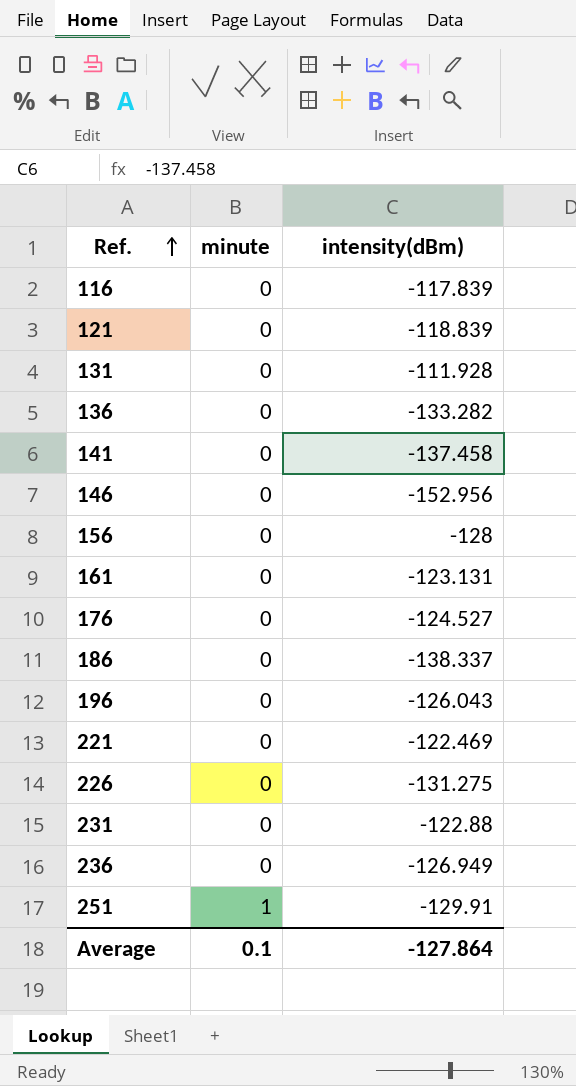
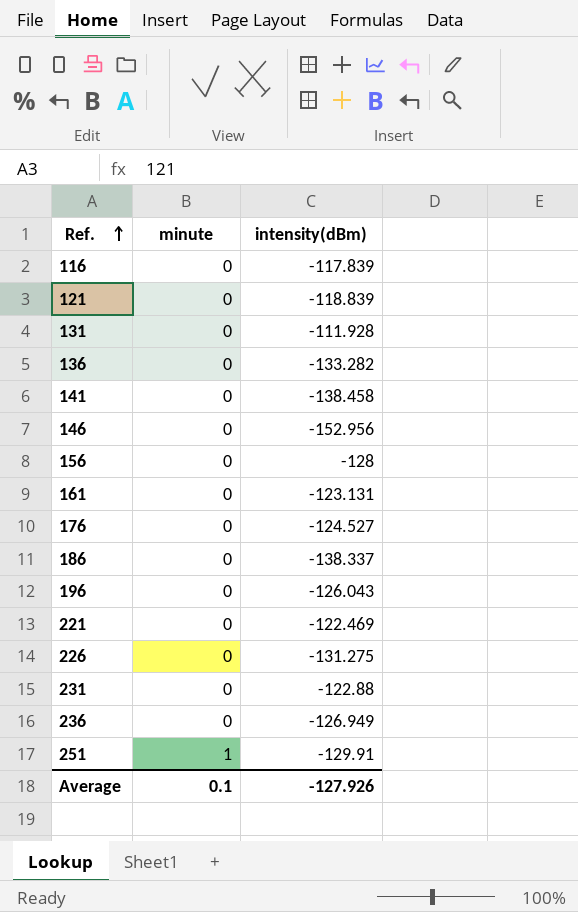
141 | intensity(dBm): -137.458 -> -138.458
Average | intensity(dBm): -127.864 -> -127.926

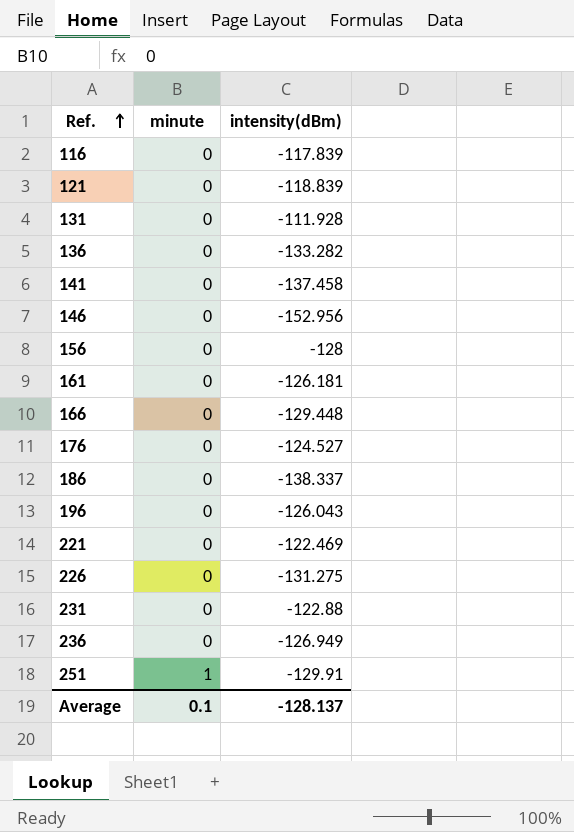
141 | intensity(dBm): -138.458 -> -137.458
161 | intensity(dBm): -123.131 -> -126.181
row 166: none -> 0 | -129.448
Average | intensity(dBm): -127.926 -> -128.137

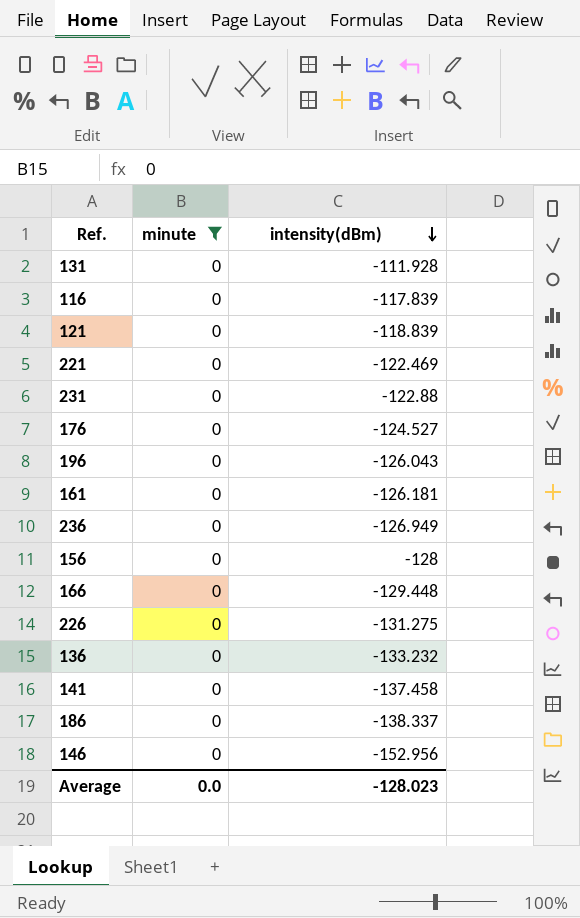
filter: none -> minute = 0
row order: Ref. ascending -> intensity(dBm) descending
136 | intensity(dBm): -133.282 -> -133.232
Average | minute: 0.1 -> 0.0
Average | intensity(dBm): -128.137 -> -128.023

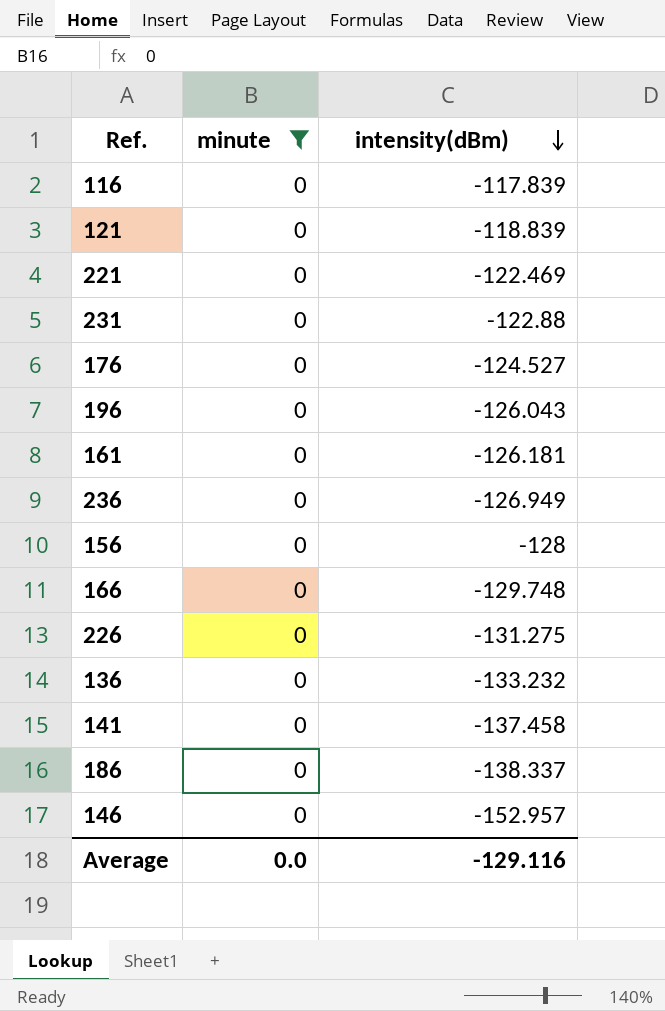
row 131: 0 | -111.928 -> none
166 | intensity(dBm): -129.448 -> -129.748
146 | intensity(dBm): -152.956 -> -152.957
Average | intensity(dBm): -128.023 -> -129.116

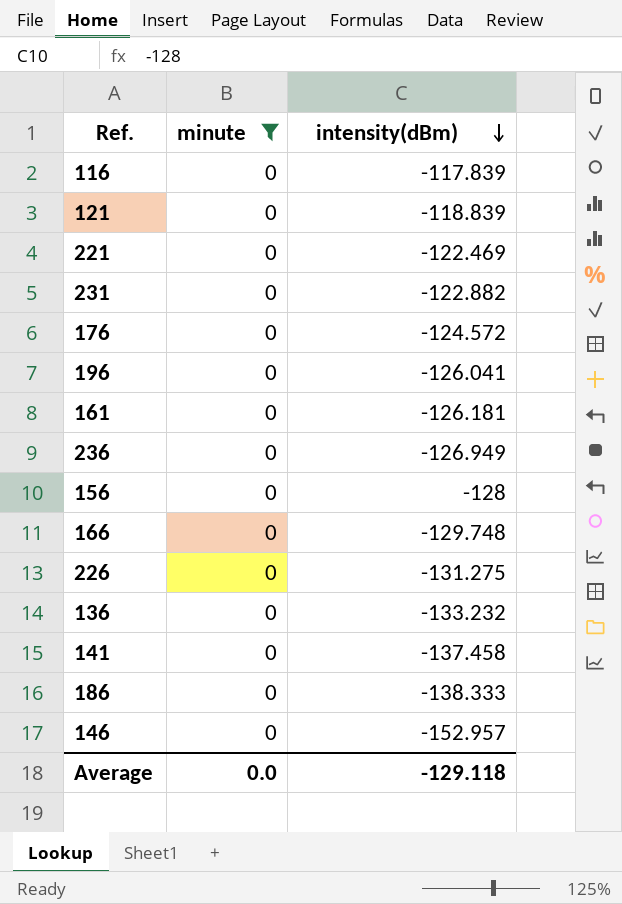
231 | intensity(dBm): -122.88 -> -122.882
176 | intensity(dBm): -124.527 -> -124.572
196 | intensity(dBm): -126.043 -> -126.041
186 | intensity(dBm): -138.337 -> -138.333
Average | intensity(dBm): -129.116 -> -129.118

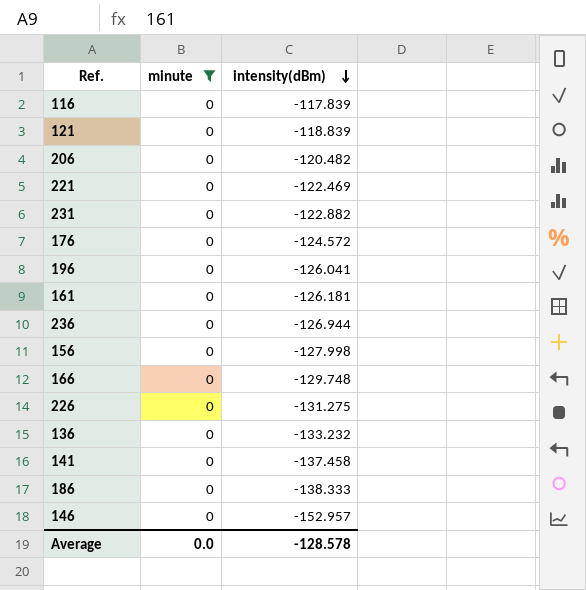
row 206: none -> 0 | -120.482
236 | intensity(dBm): -126.949 -> -126.944
156 | intensity(dBm): -128 -> -127.998
Average | intensity(dBm): -129.118 -> -128.578

